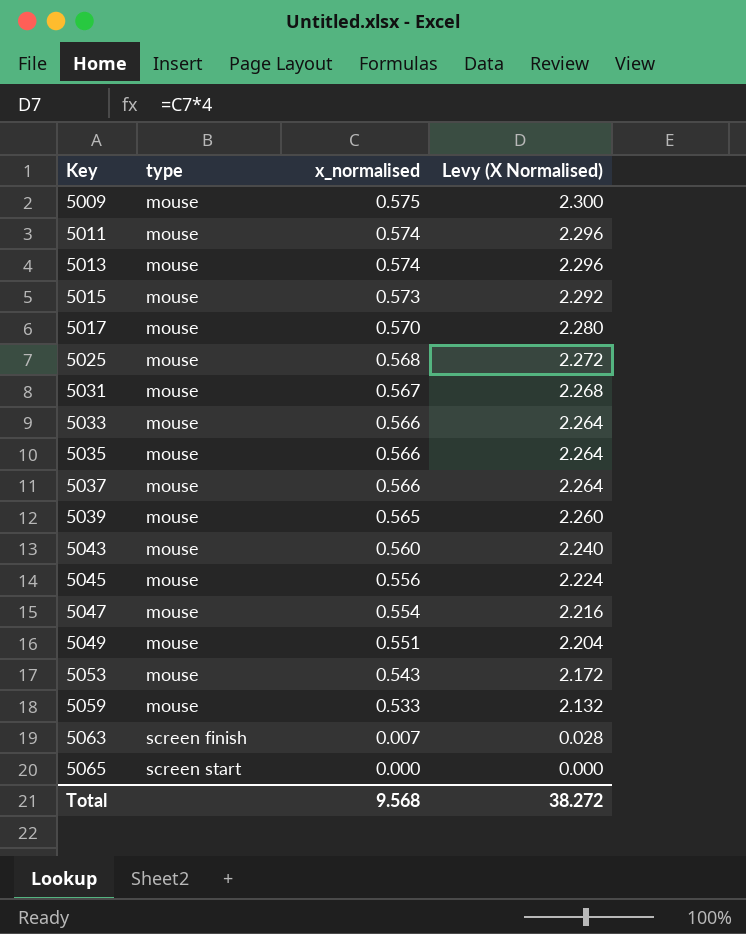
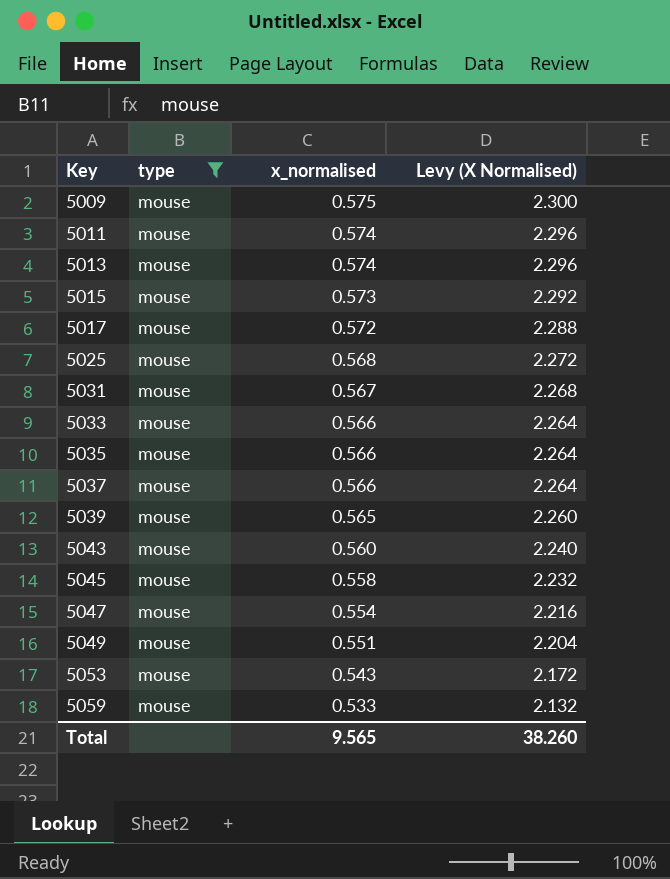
filter: none -> type = mouse
5017 | x_normalised: 0.570 -> 0.572
5017 | Levy (X Normalised): 2.280 -> 2.288
5045 | x_normalised: 0.556 -> 0.558
5045 | Levy (X Normalised): 2.224 -> 2.232
Total | x_normalised: 9.568 -> 9.565
Total | Levy (X Normalised): 38.272 -> 38.260

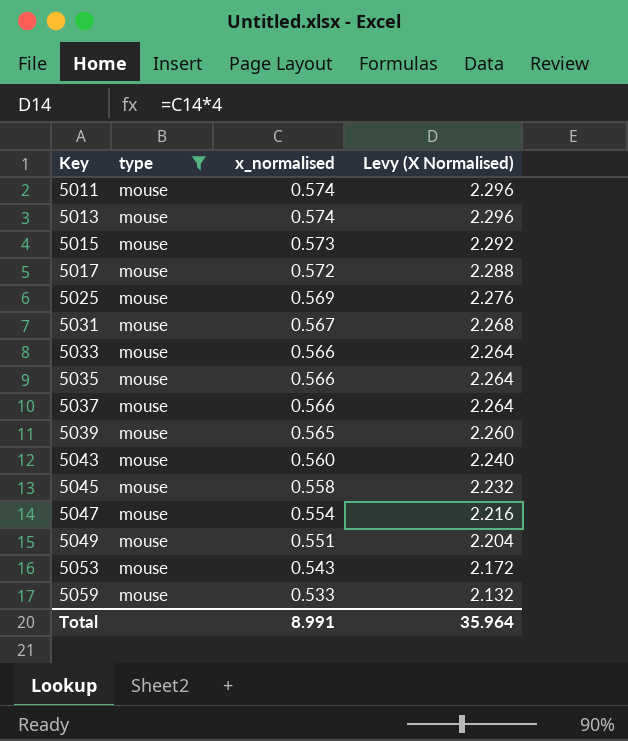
row 5009: mouse | 0.575 | 2.300 -> none
5025 | x_normalised: 0.568 -> 0.569
5025 | Levy (X Normalised): 2.272 -> 2.276
Total | x_normalised: 9.565 -> 8.991
Total | Levy (X Normalised): 38.260 -> 35.964

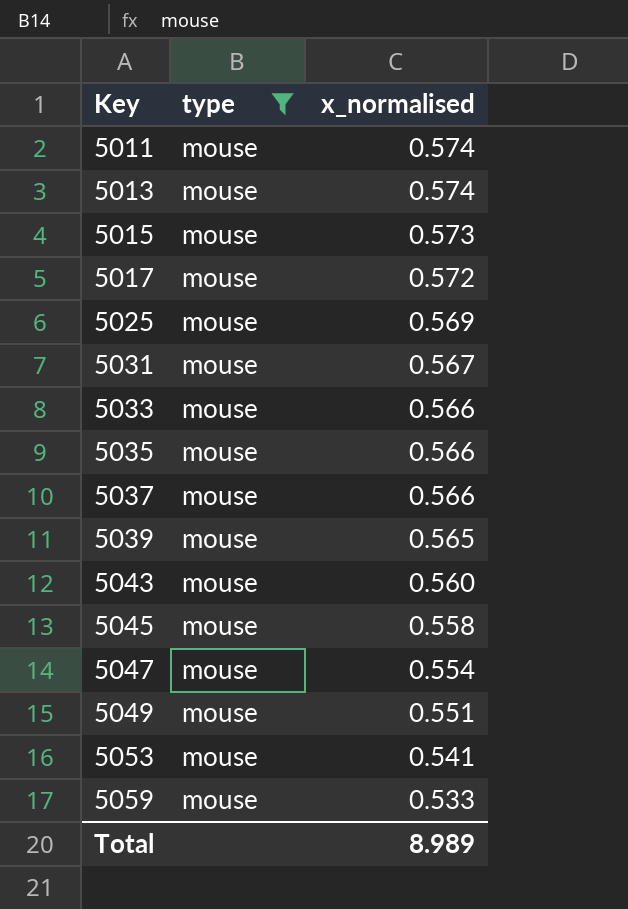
column Levy (X Normalised) | formula: [x_normalised] * 4 -> none
5053 | x_normalised: 0.543 -> 0.541
Total | x_normalised: 8.991 -> 8.989

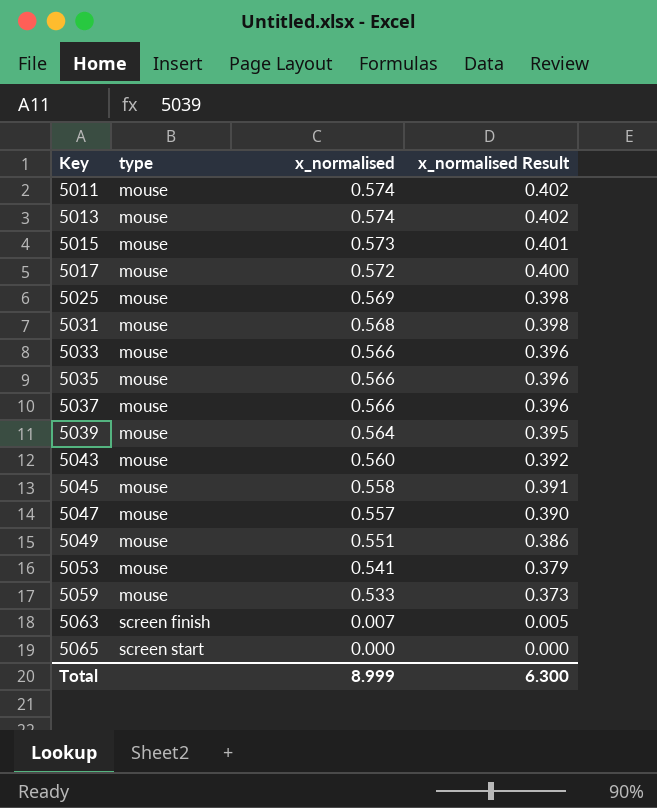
filter: type = mouse -> none
column x_normalised Result | formula: none -> [x_normalised] * 0.7
5031 | x_normalised: 0.567 -> 0.568
5039 | x_normalised: 0.565 -> 0.564
5047 | x_normalised: 0.554 -> 0.557
Total | x_normalised: 8.989 -> 8.999

